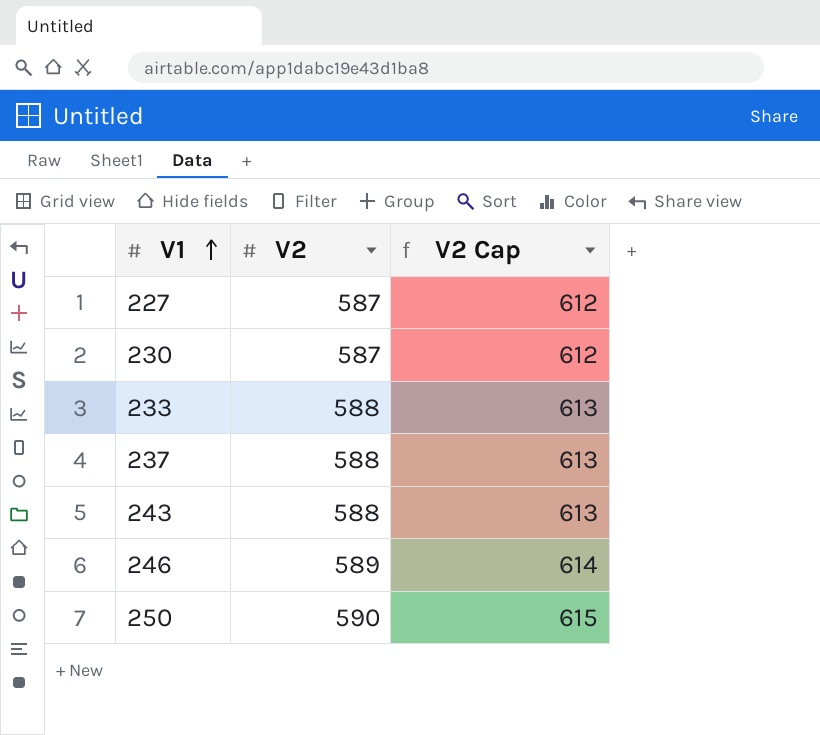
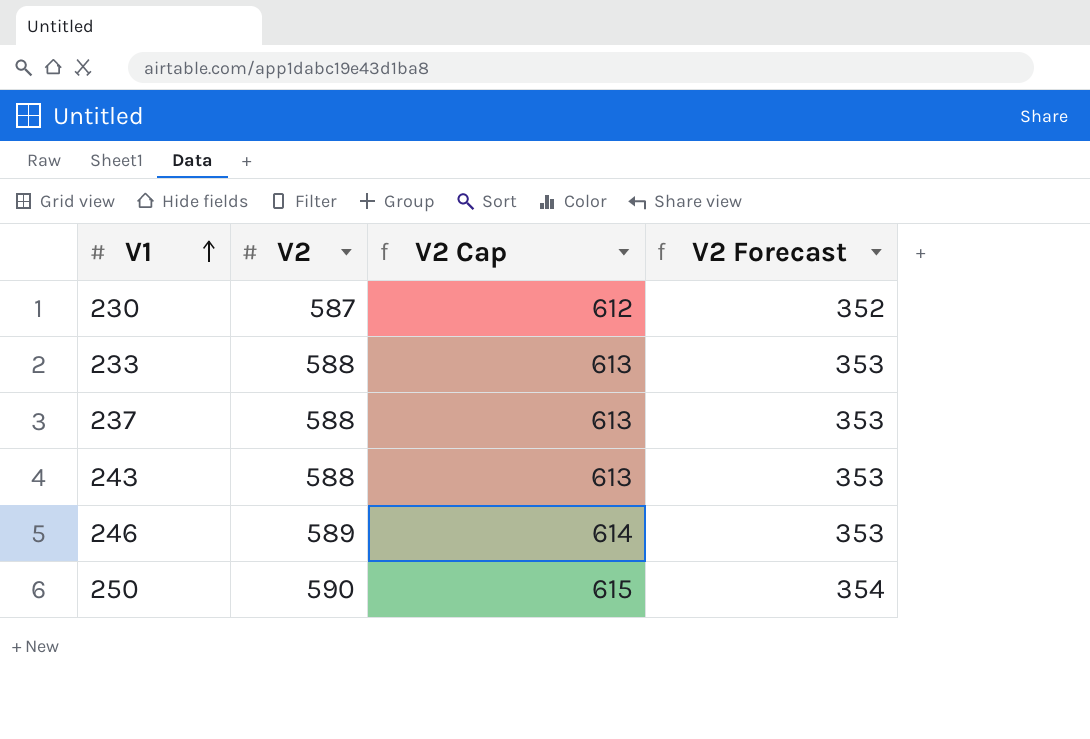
column V2 Forecast | formula: none -> [V2] * 0.6
row 227: 587 | 612 -> none

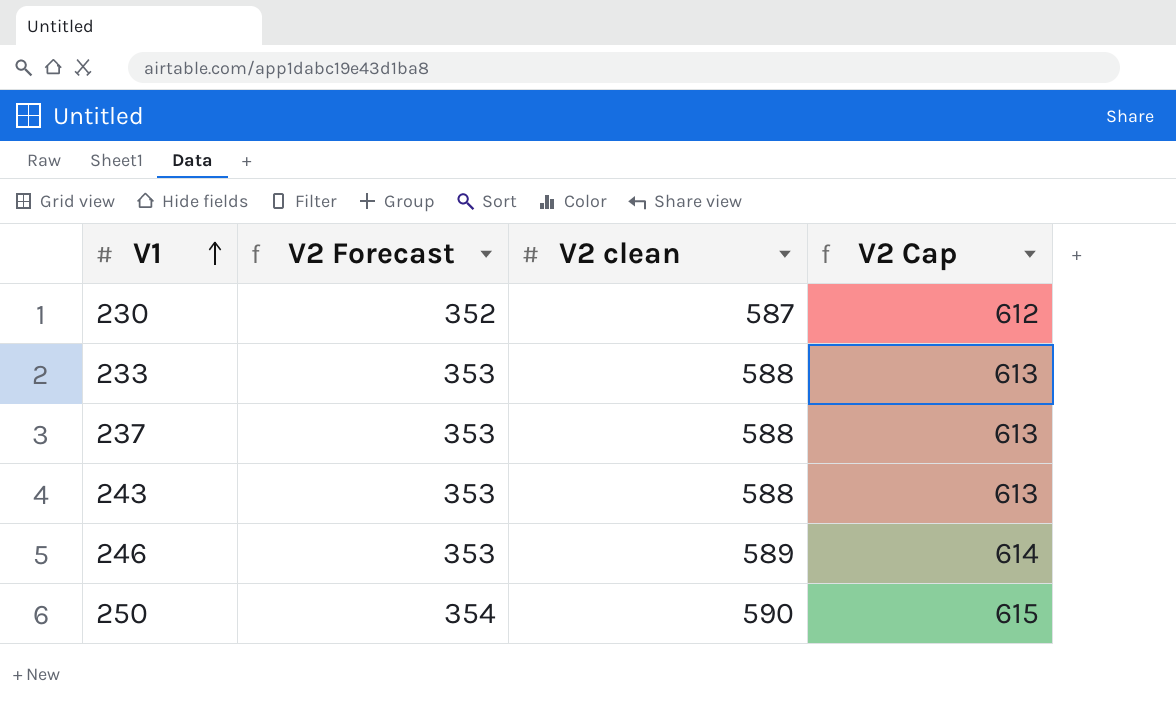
column V2 Forecast | position: 4 -> 2
column name: V2 -> V2 clean

